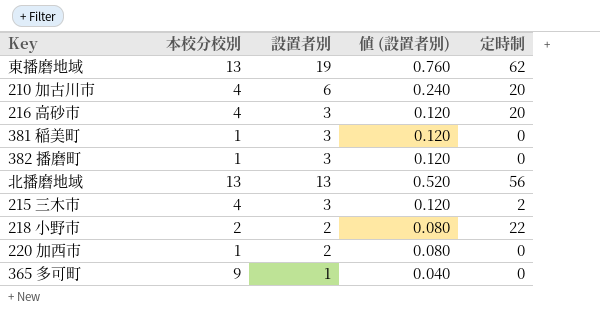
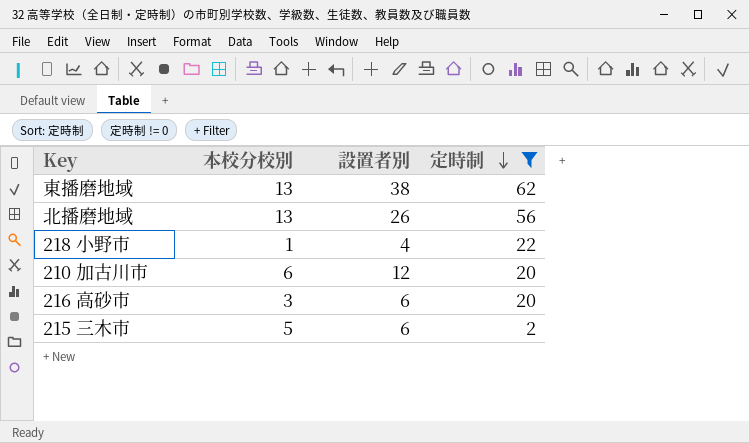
filter: none -> 定時制 != 0
row order: none -> 定時制 descending
column 値 (設置者別) | formula: [設置者別] * 0.04 -> none
東播磨地域 | 設置者別: 19 -> 38
北播磨地域 | 設置者別: 13 -> 26
218 小野市 | 本校分校別: 2 -> 1
218 小野市 | 設置者別: 2 -> 4
210 加古川市 | 本校分校別: 4 -> 6
210 加古川市 | 設置者別: 6 -> 12
216 高砂市 | 本校分校別: 4 -> 3
216 高砂市 | 設置者別: 3 -> 6
215 三木市 | 本校分校別: 4 -> 5
215 三木市 | 設置者別: 3 -> 6

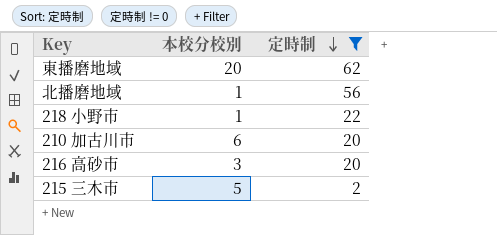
column 設置者別 | position: 3 -> none
東播磨地域 | 本校分校別: 13 -> 20
北播磨地域 | 本校分校別: 13 -> 1

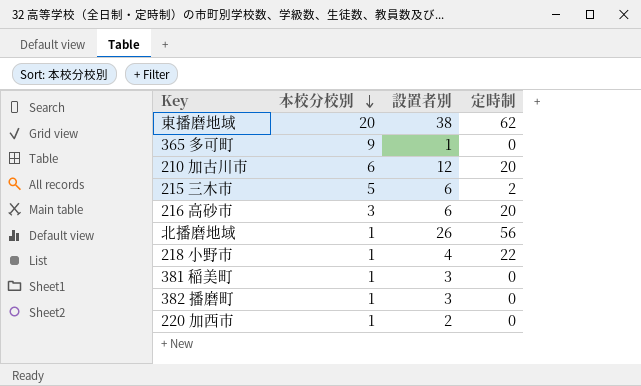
filter: 定時制 != 0 -> none
row order: 定時制 descending -> 本校分校別 descending
column 設置者別 | position: none -> 3

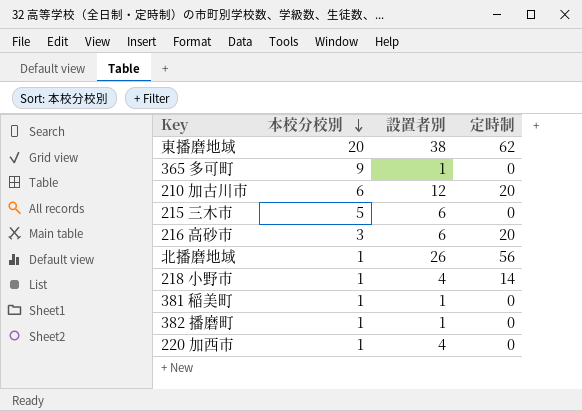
215 三木市 | 定時制: 2 -> 0
218 小野市 | 定時制: 22 -> 14
381 稲美町 | 設置者別: 3 -> 1
382 播磨町 | 設置者別: 3 -> 1
220 加西市 | 設置者別: 2 -> 4

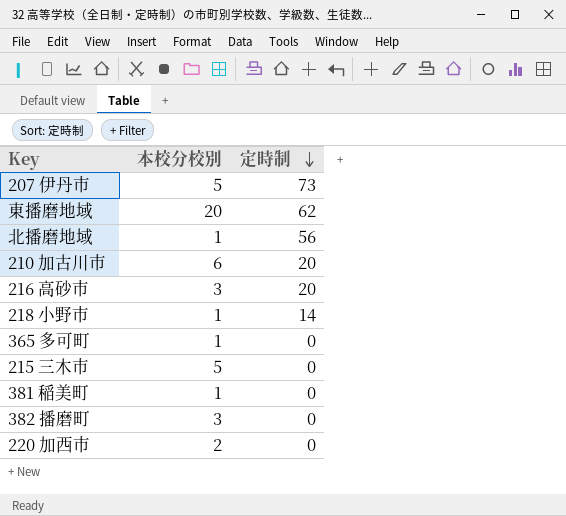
row order: 本校分校別 descending -> 定時制 descending
column 設置者別 | position: 3 -> none
row 207 伊丹市: none -> 5 | 73
365 多可町 | 本校分校別: 9 -> 1
382 播磨町 | 本校分校別: 1 -> 3
220 加西市 | 本校分校別: 1 -> 2

